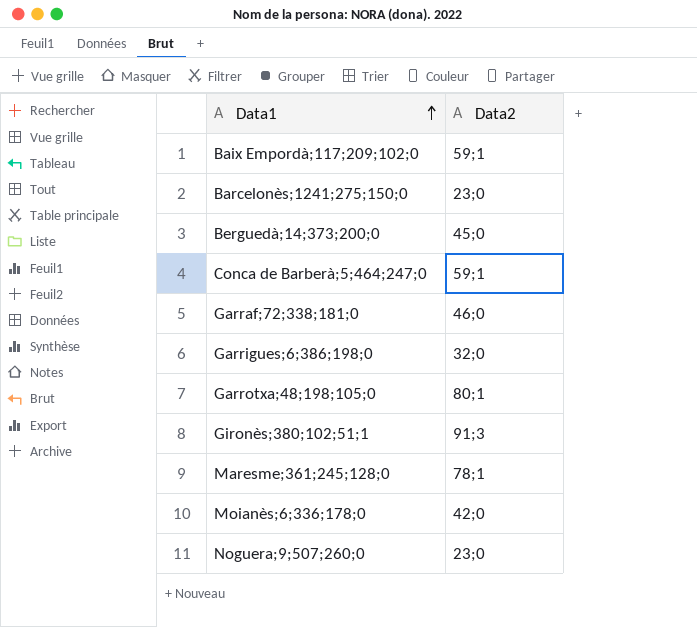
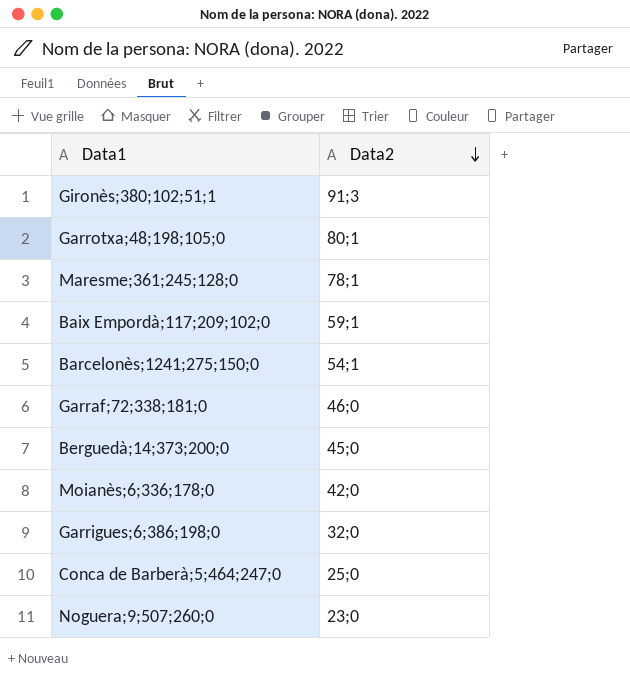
row order: Data1 ascending -> Data2 descending
Barcelonès;1241;275;150;0 | Data2: 23;0 -> 54;1
Conca de Barberà;5;464;247;0 | Data2: 59;1 -> 25;0

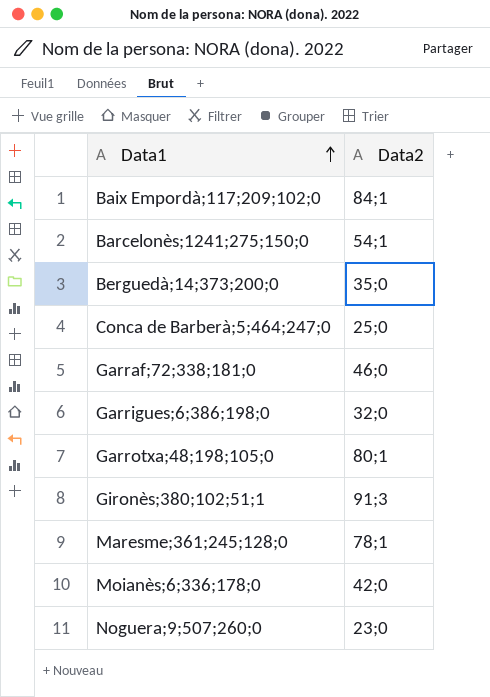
row order: Data2 descending -> Data1 ascending
Baix Empordà;117;209;102;0 | Data2: 59;1 -> 84;1
Berguedà;14;373;200;0 | Data2: 45;0 -> 35;0

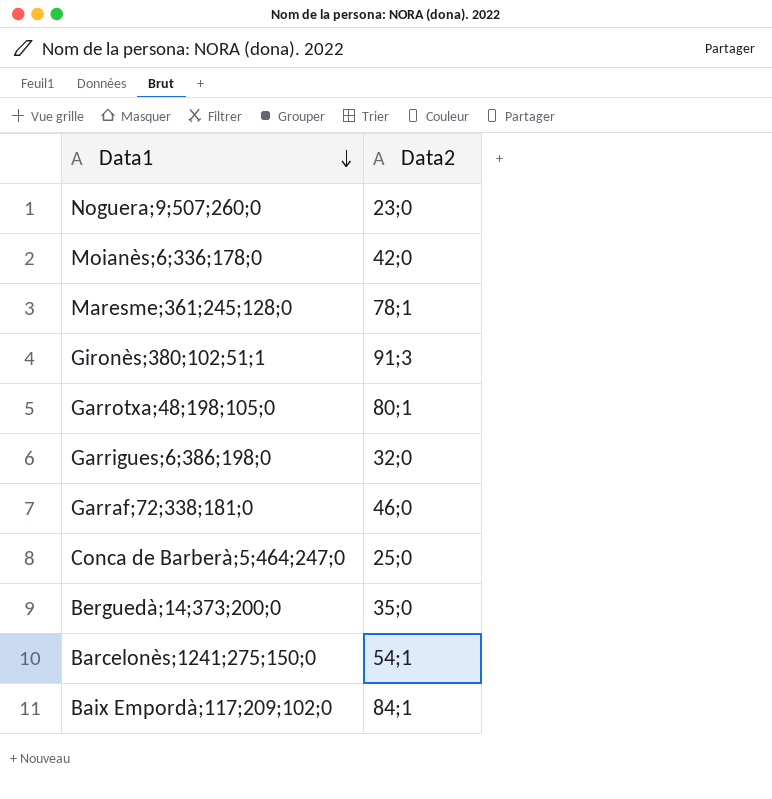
row order: Data1 ascending -> Data1 descending

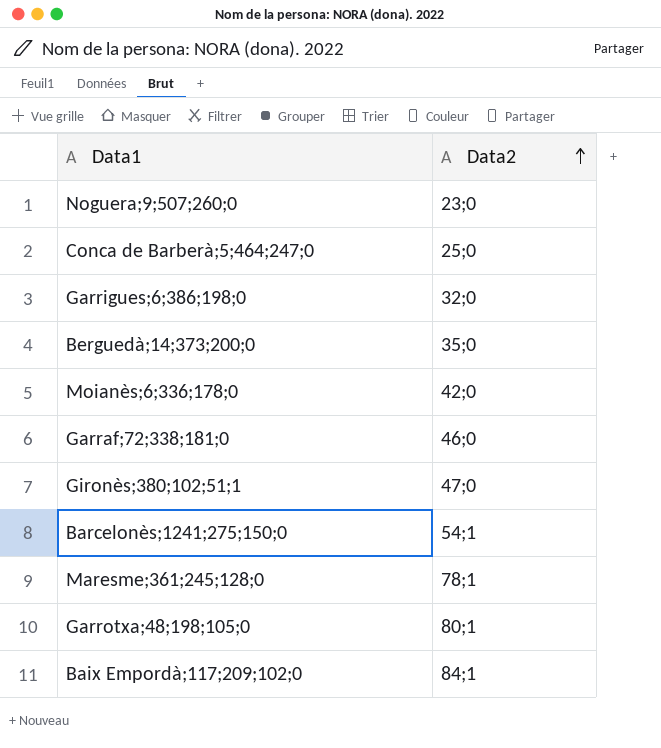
row order: Data1 descending -> Data2 ascending
Gironès;380;102;51;1 | Data2: 91;3 -> 47;0

